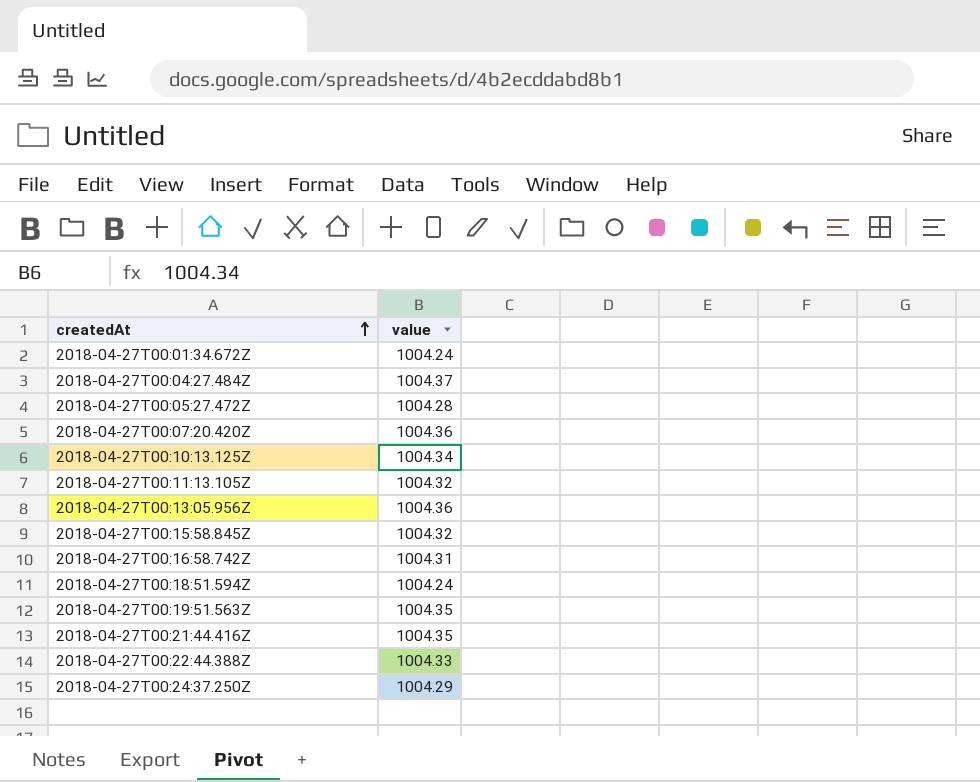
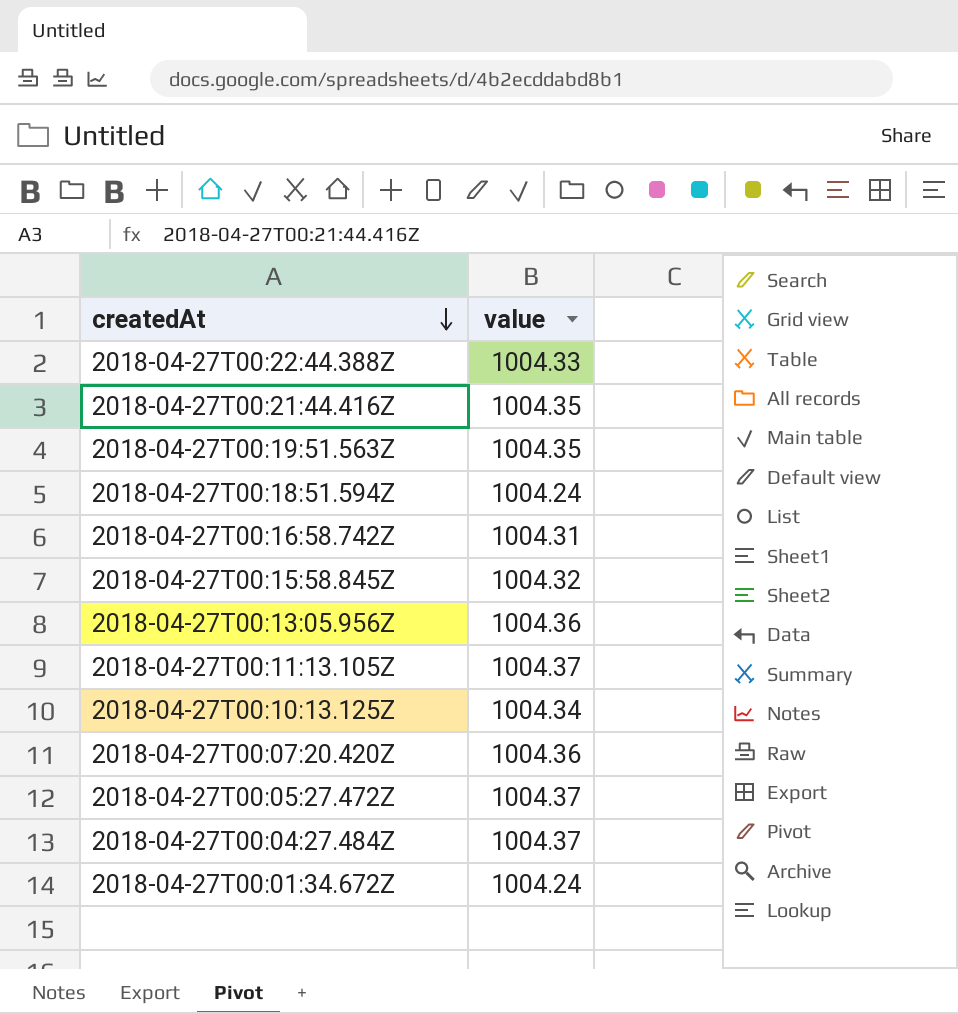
row order: createdAt ascending -> createdAt descending
row 2018-04-27T00:24:37.250Z: 1004.29 -> none
2018-04-27T00:11:13.105Z | value: 1004.32 -> 1004.37
2018-04-27T00:05:27.472Z | value: 1004.28 -> 1004.37

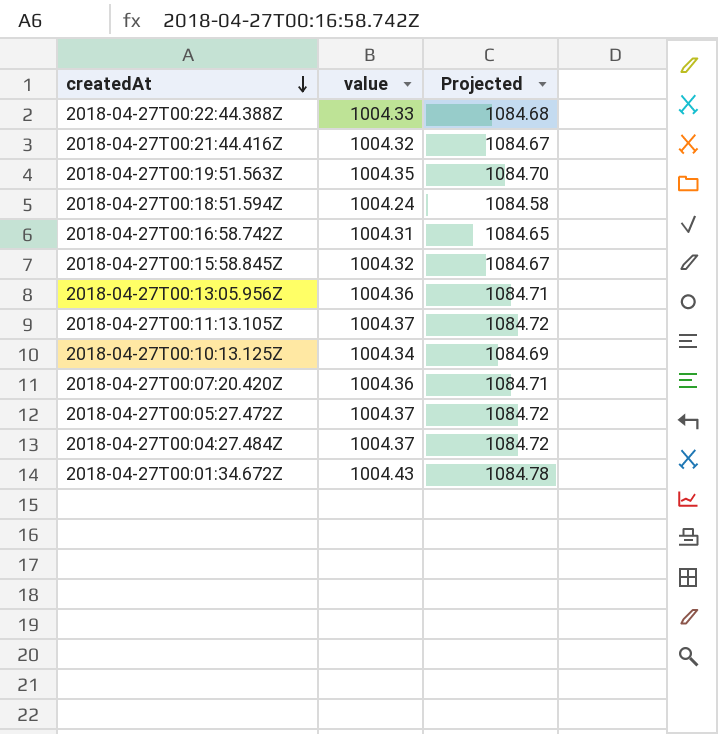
column Projected | formula: none -> [value] * 1.08
2018-04-27T00:21:44.416Z | value: 1004.35 -> 1004.32
2018-04-27T00:01:34.672Z | value: 1004.24 -> 1004.43

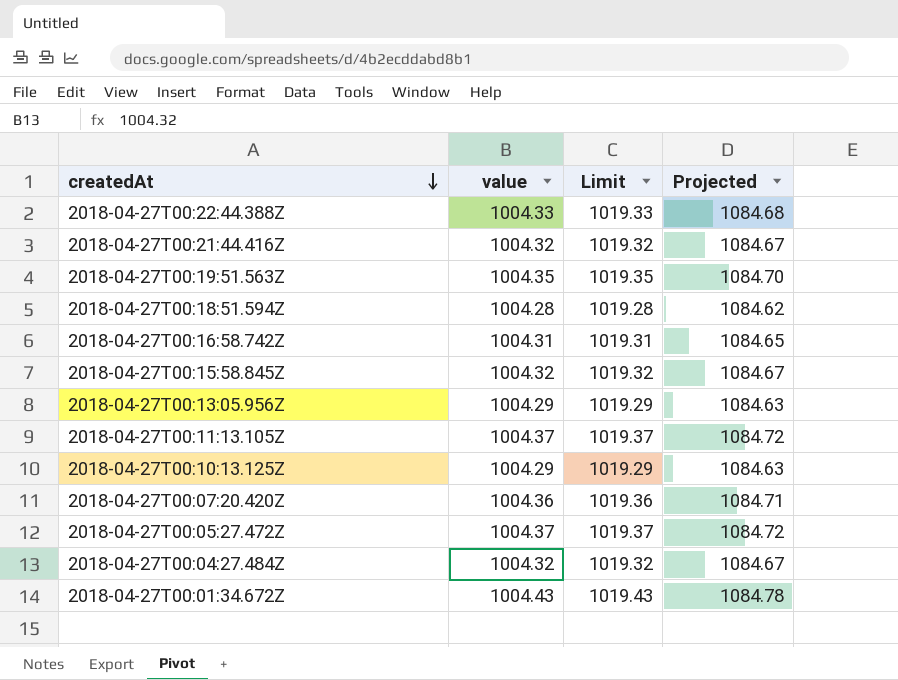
column Limit | formula: none -> [value] + 15
2018-04-27T00:18:51.594Z | value: 1004.24 -> 1004.28
2018-04-27T00:18:51.594Z | Projected: 1084.58 -> 1084.62
2018-04-27T00:13:05.956Z | value: 1004.36 -> 1004.29
2018-04-27T00:13:05.956Z | Projected: 1084.71 -> 1084.63
2018-04-27T00:10:13.125Z | value: 1004.34 -> 1004.29
2018-04-27T00:10:13.125Z | Projected: 1084.69 -> 1084.63
2018-04-27T00:04:27.484Z | value: 1004.37 -> 1004.32
2018-04-27T00:04:27.484Z | Projected: 1084.72 -> 1084.67

